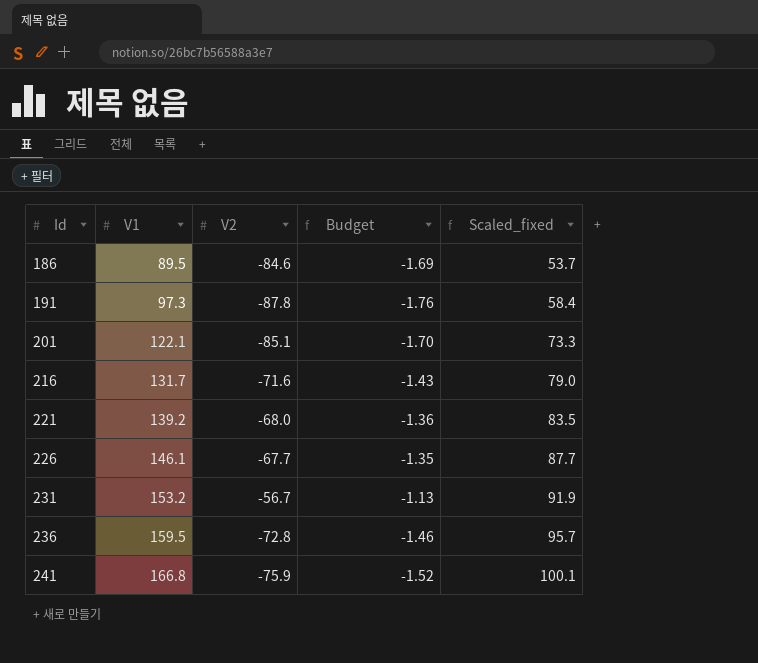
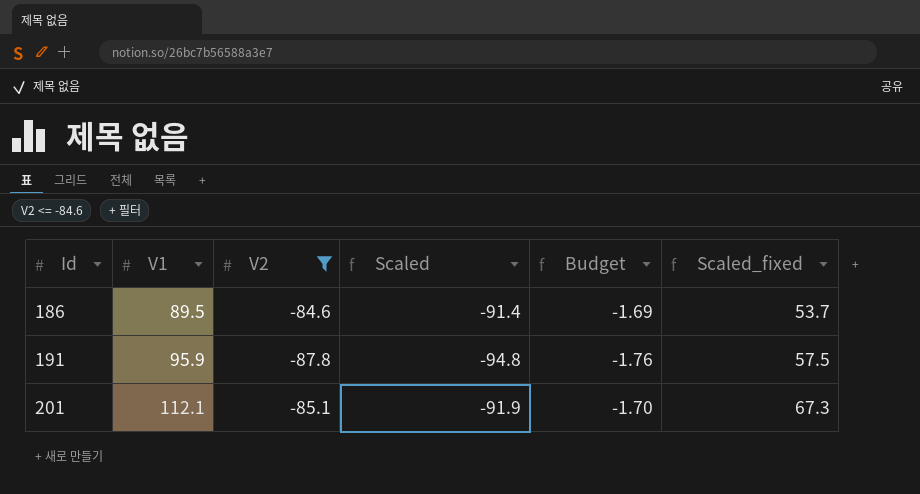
filter: none -> V2 <= -84.6
column Scaled | formula: none -> [V2] * 1.08
191 | V1: 97.3 -> 95.9
191 | Scaled_fixed: 58.4 -> 57.5
201 | V1: 122.1 -> 112.1
201 | Scaled_fixed: 73.3 -> 67.3

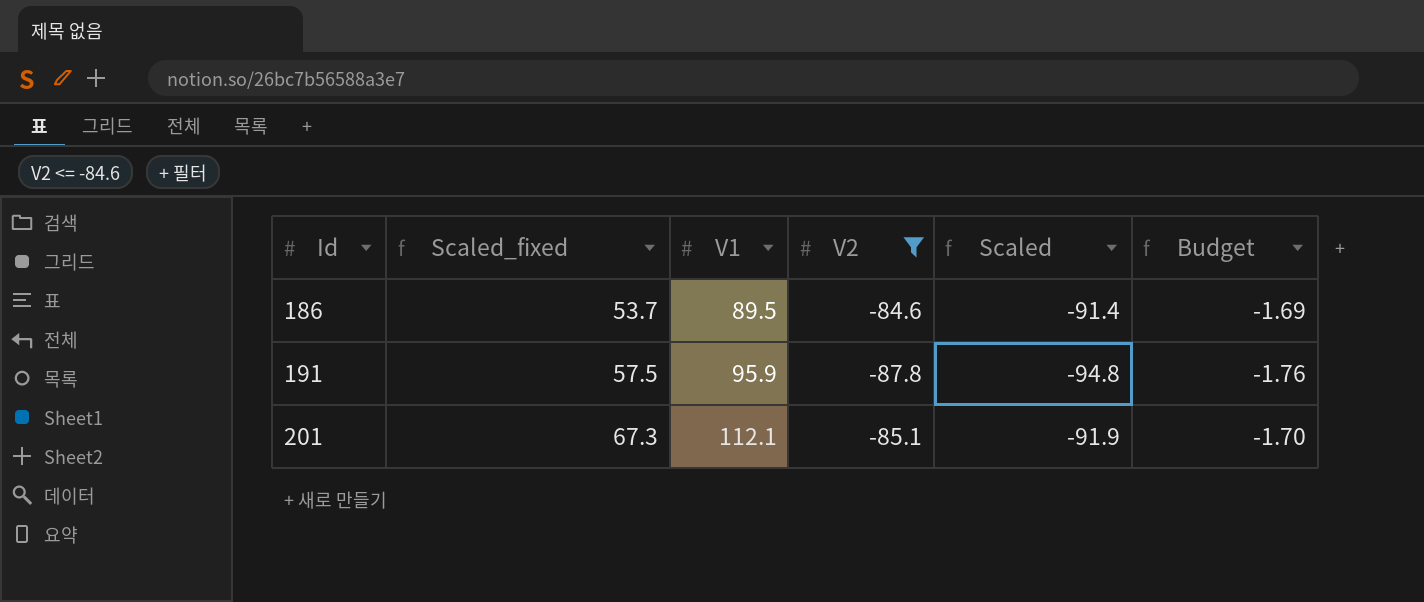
column Scaled_fixed | position: 6 -> 2

